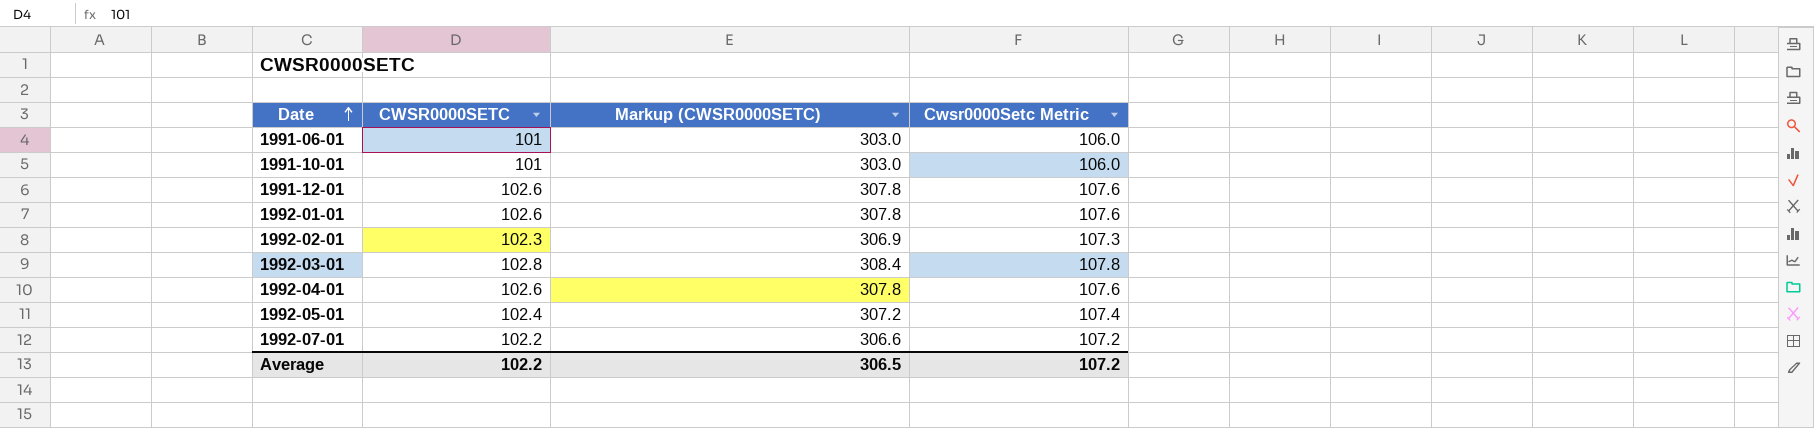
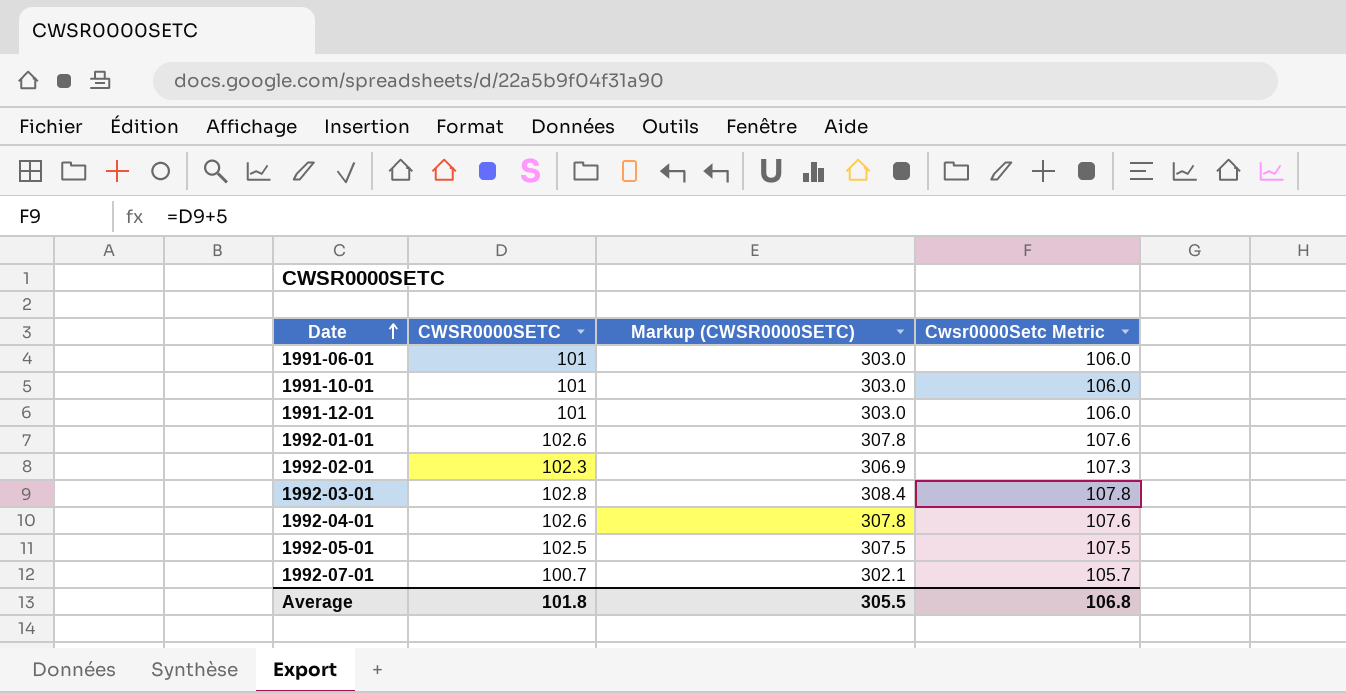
1991-12-01 | CWSR0000SETC: 102.6 -> 101
1991-12-01 | Markup (CWSR0000SETC): 307.8 -> 303.0
1991-12-01 | Cwsr0000Setc Metric: 107.6 -> 106.0
1992-05-01 | CWSR0000SETC: 102.4 -> 102.5
1992-05-01 | Markup (CWSR0000SETC): 307.2 -> 307.5
1992-05-01 | Cwsr0000Setc Metric: 107.4 -> 107.5
1992-07-01 | CWSR0000SETC: 102.2 -> 100.7
1992-07-01 | Markup (CWSR0000SETC): 306.6 -> 302.1
1992-07-01 | Cwsr0000Setc Metric: 107.2 -> 105.7
Average | CWSR0000SETC: 102.2 -> 101.8
Average | Markup (CWSR0000SETC): 306.5 -> 305.5
Average | Cwsr0000Setc Metric: 107.2 -> 106.8

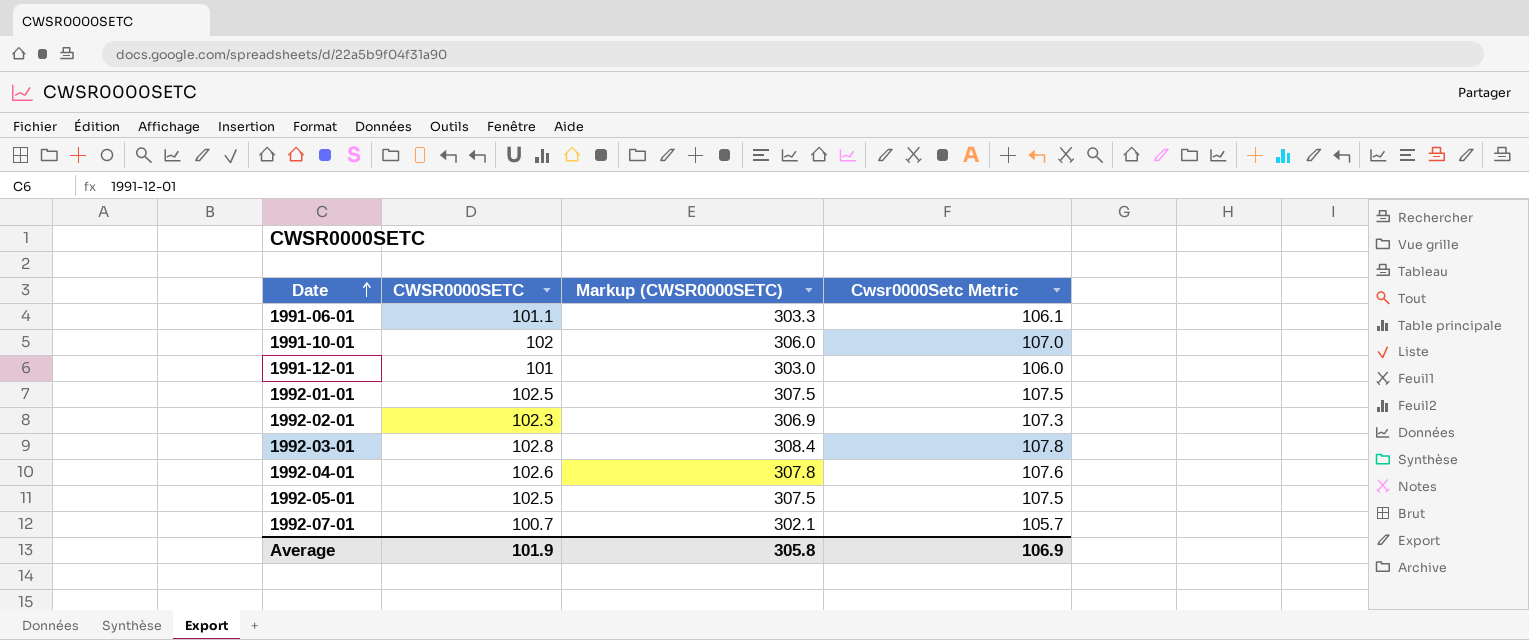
1991-06-01 | CWSR0000SETC: 101 -> 101.1
1991-06-01 | Markup (CWSR0000SETC): 303.0 -> 303.3
1991-06-01 | Cwsr0000Setc Metric: 106.0 -> 106.1
1991-10-01 | CWSR0000SETC: 101 -> 102
1991-10-01 | Markup (CWSR0000SETC): 303.0 -> 306.0
1991-10-01 | Cwsr0000Setc Metric: 106.0 -> 107.0
1992-01-01 | CWSR0000SETC: 102.6 -> 102.5
1992-01-01 | Markup (CWSR0000SETC): 307.8 -> 307.5
1992-01-01 | Cwsr0000Setc Metric: 107.6 -> 107.5
Average | CWSR0000SETC: 101.8 -> 101.9
Average | Markup (CWSR0000SETC): 305.5 -> 305.8
Average | Cwsr0000Setc Metric: 106.8 -> 106.9

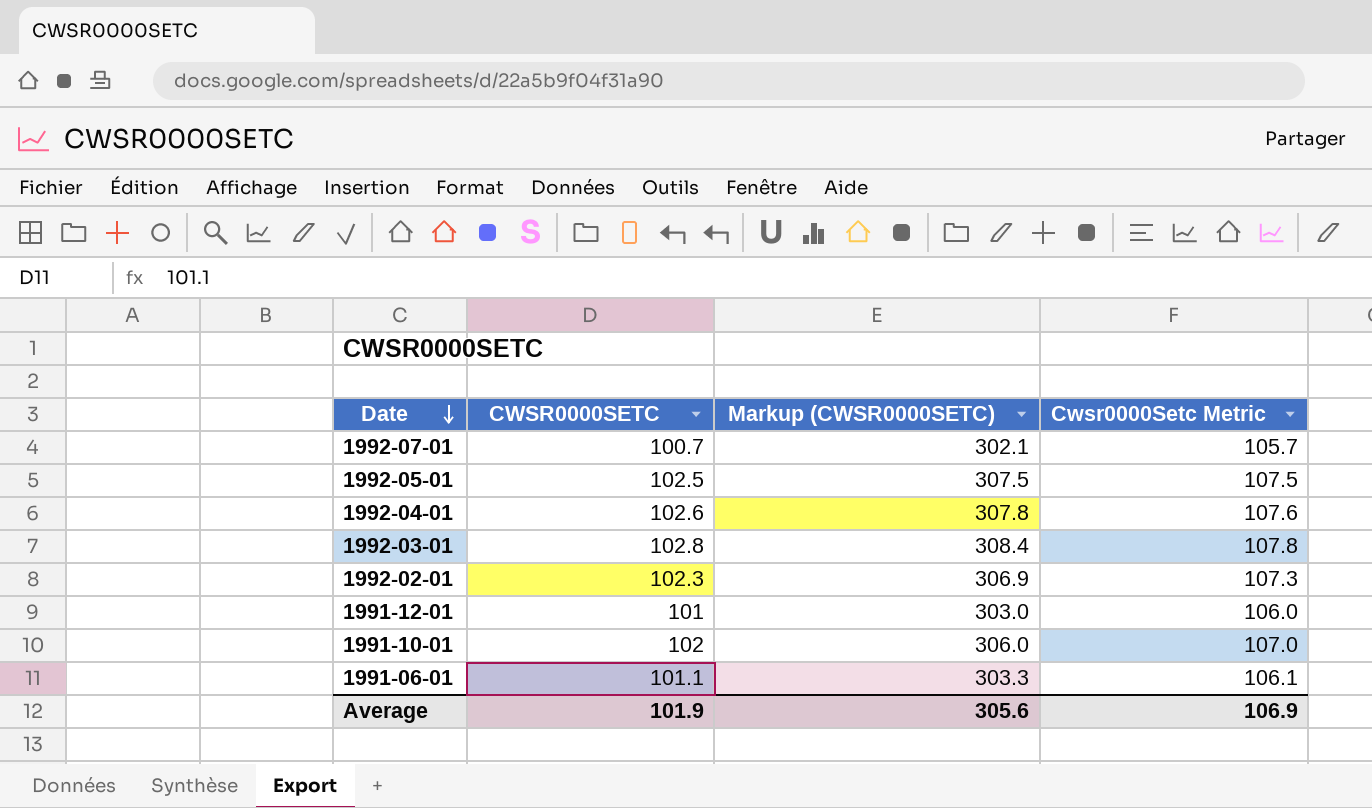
row order: Date ascending -> Date descending
row 1992-01-01: 102.5 | 307.5 | 107.5 -> none
Average | Markup (CWSR0000SETC): 305.8 -> 305.6

